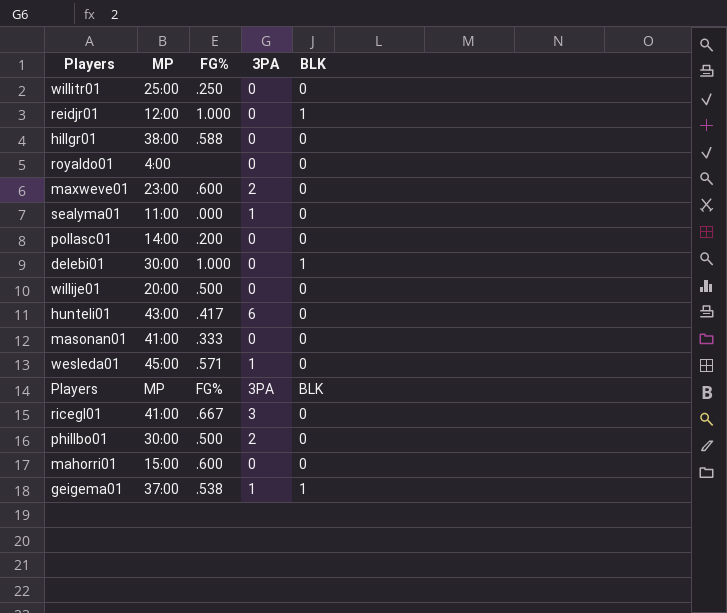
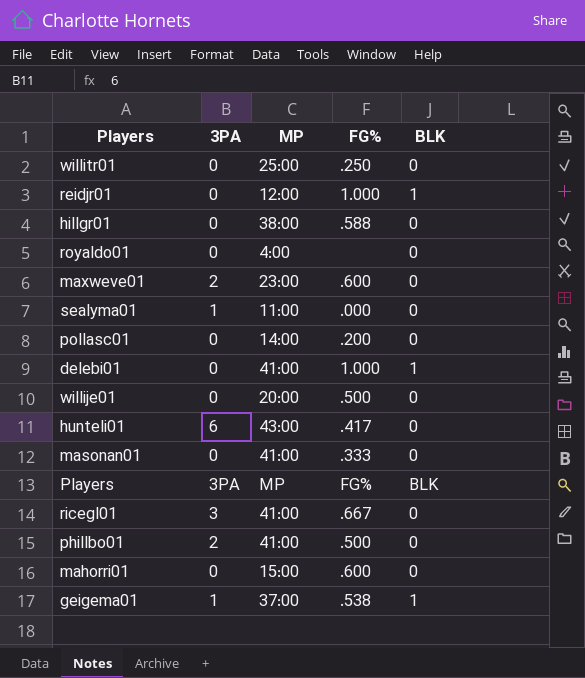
column 3PA | position: 4 -> 2
row wesleda01: 45:00 | .571 | 1 | 0 -> none
delebi01 | MP: 30:00 -> 41:00
phillbo01 | MP: 30:00 -> 41:00

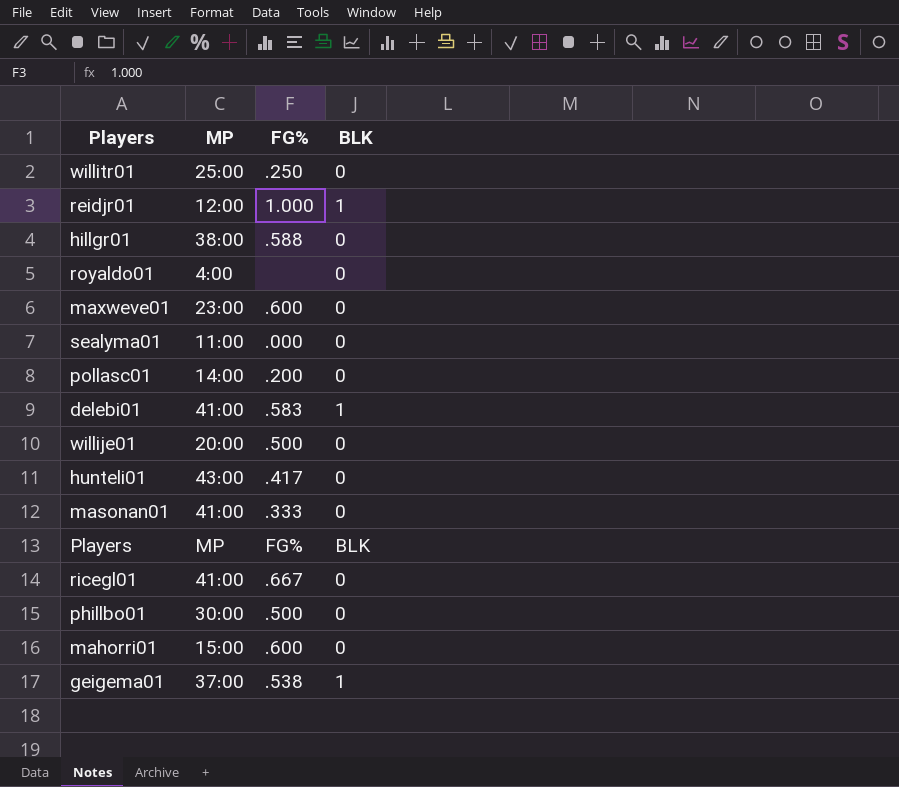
column 3PA | position: 2 -> none
delebi01 | FG%: 1.000 -> .583
phillbo01 | MP: 41:00 -> 30:00

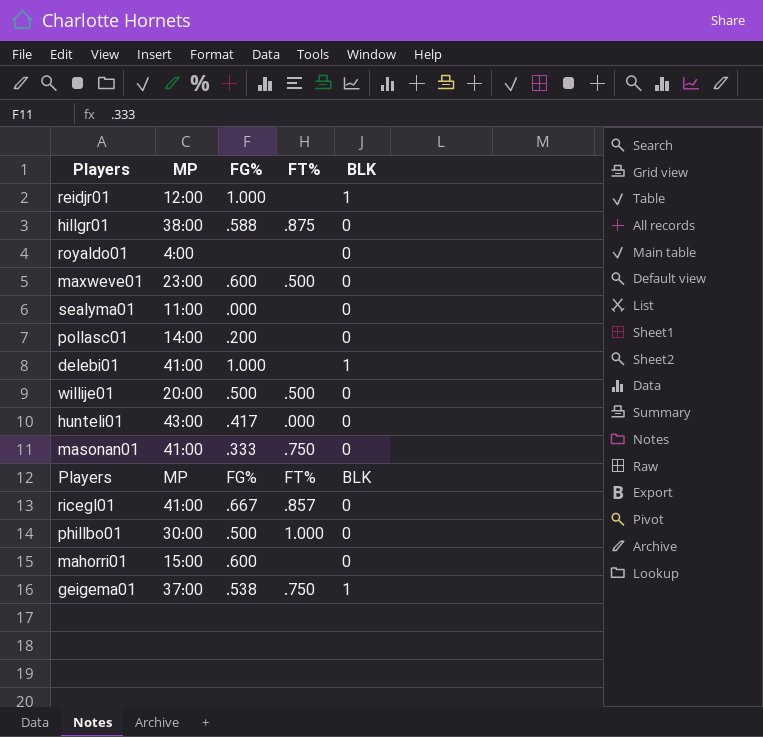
column FT% | position: none -> 4
row willitr01: 25:00 | .250 | 0 -> none
delebi01 | FG%: .583 -> 1.000

